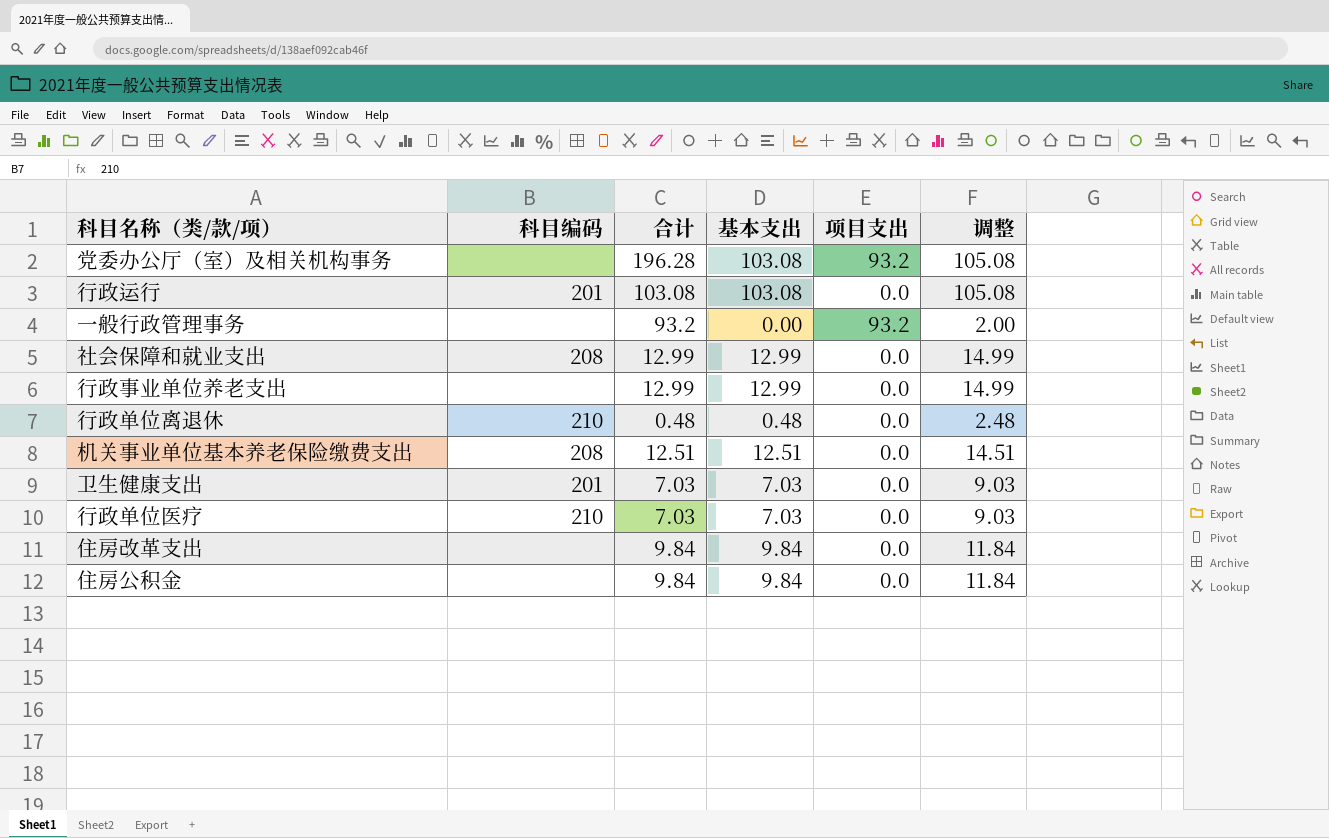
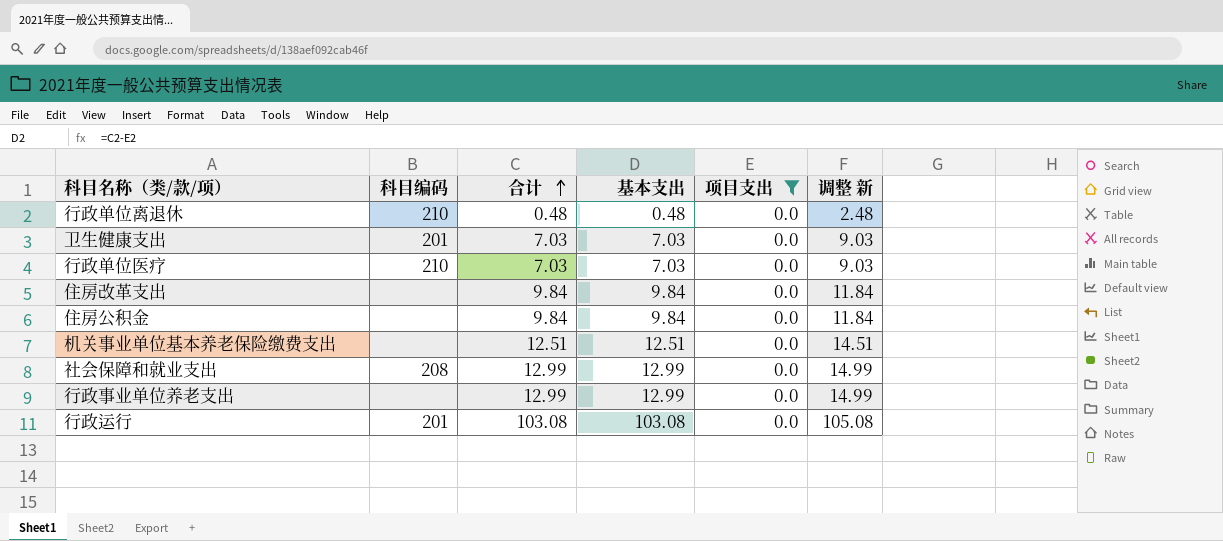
filter: none -> 项目支出 = 0.0
row order: none -> 合计 ascending
column name: 调整 -> 调整 新
机关事业单位基本养老保险缴费支出 | 科目编码: 208 -> none

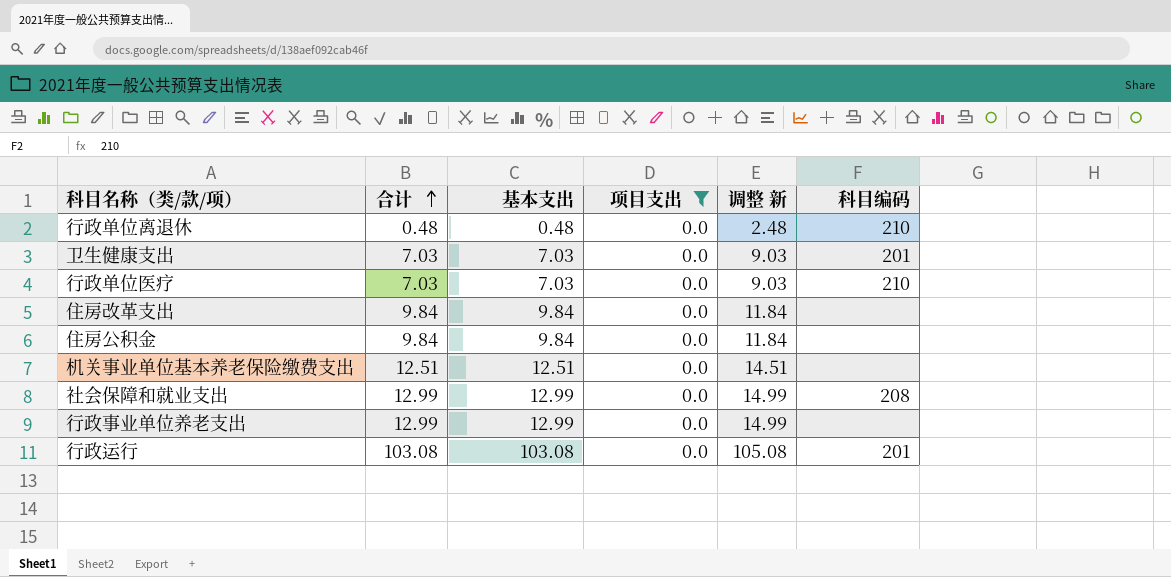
column 科目编码 | position: 2 -> 6

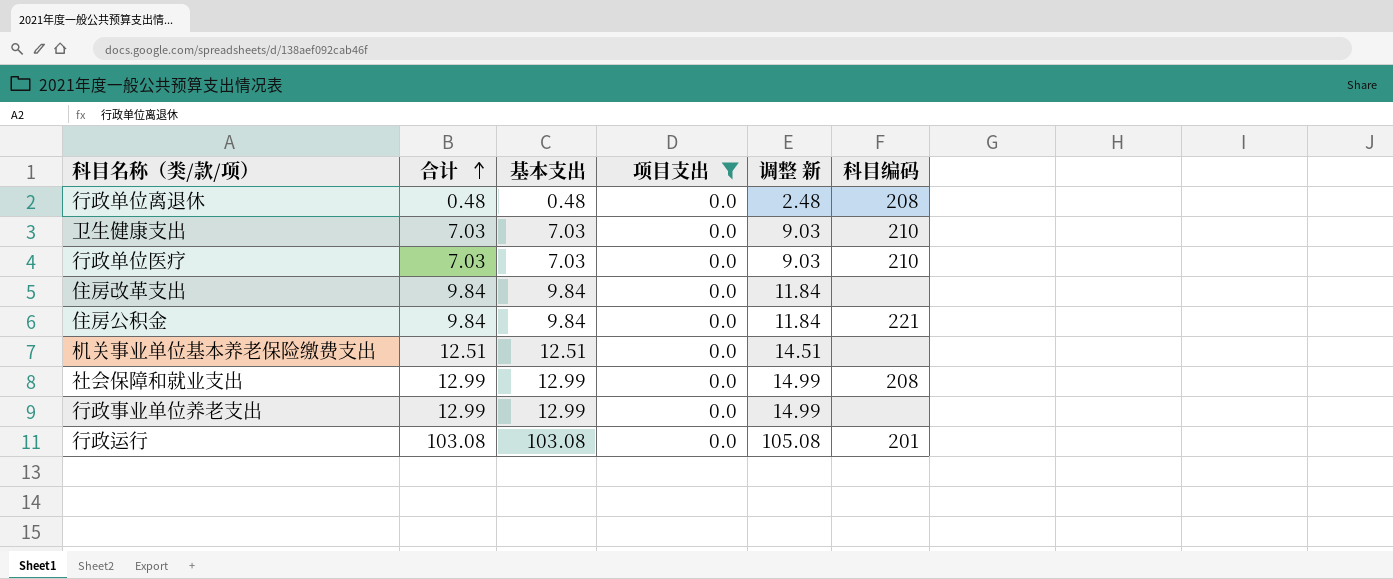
行政单位离退休 | 科目编码: 210 -> 208
卫生健康支出 | 科目编码: 201 -> 210
住房公积金 | 科目编码: none -> 221

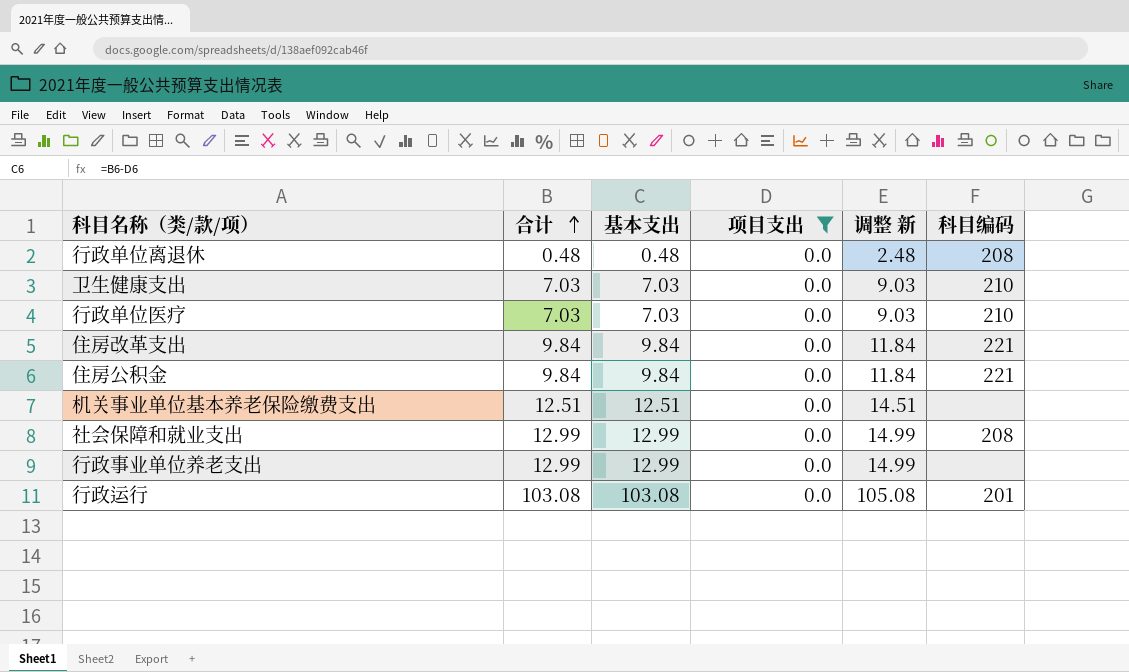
住房改革支出 | 科目编码: none -> 221

